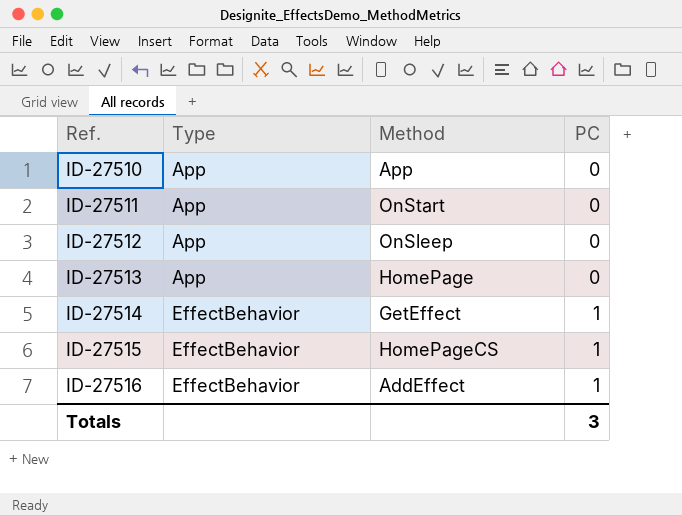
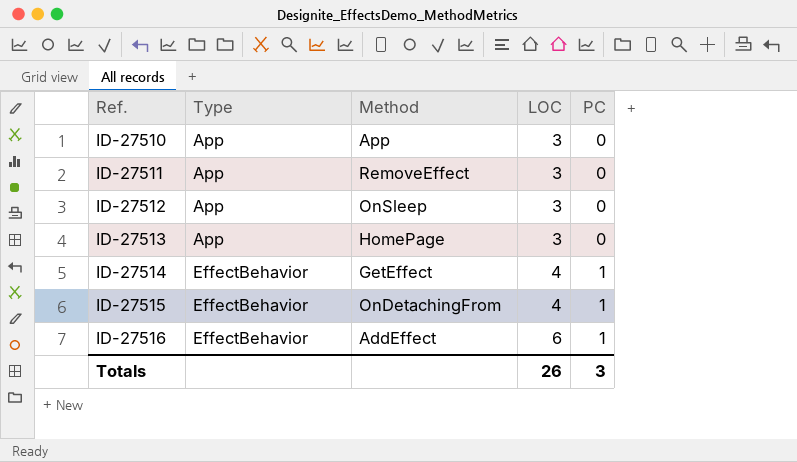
column LOC | position: none -> 4
ID-27511 | Method: OnStart -> RemoveEffect
ID-27515 | Method: HomePageCS -> OnDetachingFrom

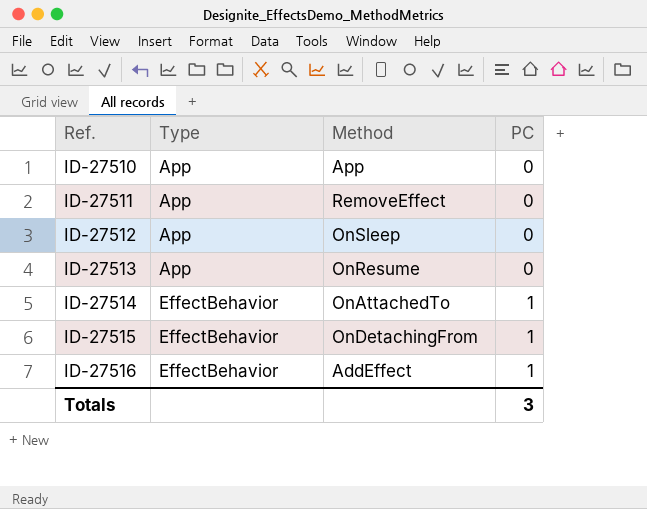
column LOC | position: 4 -> none
ID-27513 | Method: HomePage -> OnResume
ID-27514 | Method: GetEffect -> OnAttachedTo

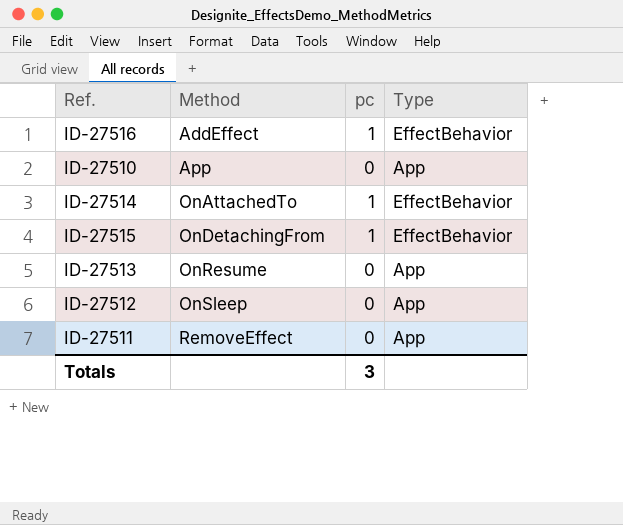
row order: Ref. ascending -> Method ascending
column name: PC -> pc
column Type | position: 2 -> 4

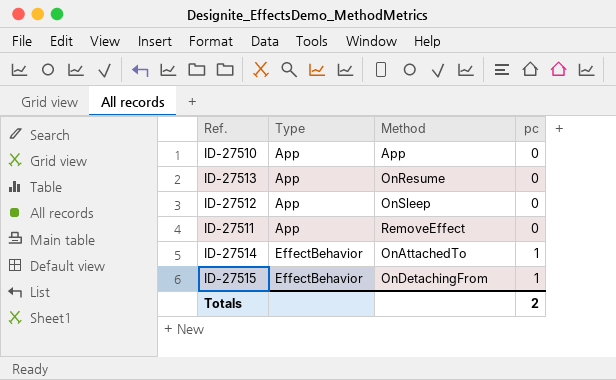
row order: Method ascending -> Type ascending
column Type | position: 4 -> 2
row ID-27516: AddEffect | 1 | EffectBehavior -> none
Totals | pc: 3 -> 2

